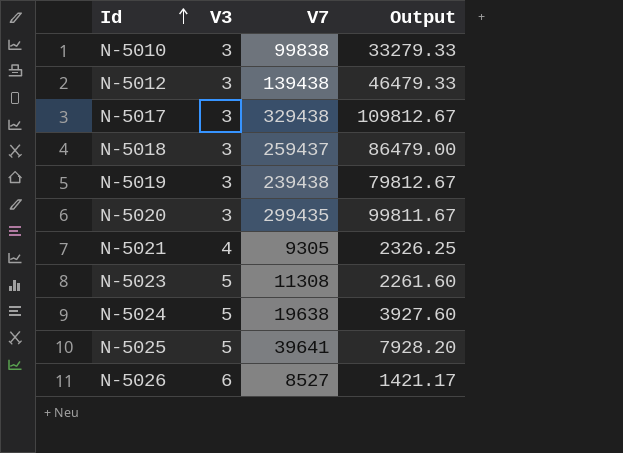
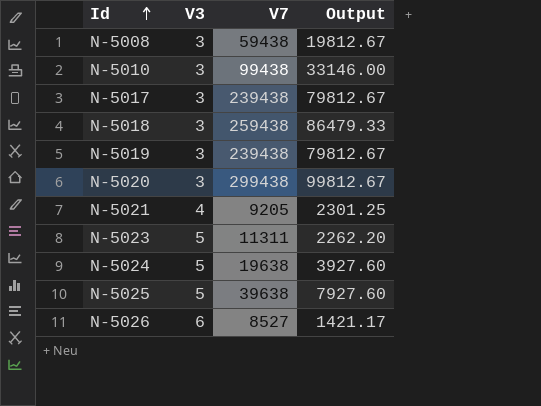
row N-5012: 3 | 139438 | 46479.33 -> none
row N-5008: none -> 3 | 59438 | 19812.67
N-5010 | V7: 99838 -> 99438
N-5010 | Output: 33279.33 -> 33146.00
N-5017 | V7: 329438 -> 239438
N-5017 | Output: 109812.67 -> 79812.67
N-5018 | V7: 259437 -> 259438
N-5018 | Output: 86479.00 -> 86479.33
N-5020 | V7: 299435 -> 299438
N-5020 | Output: 99811.67 -> 99812.67
N-5021 | V7: 9305 -> 9205
N-5021 | Output: 2326.25 -> 2301.25
N-5023 | V7: 11308 -> 11311
N-5023 | Output: 2261.60 -> 2262.20
N-5025 | V7: 39641 -> 39638
N-5025 | Output: 7928.20 -> 7927.60

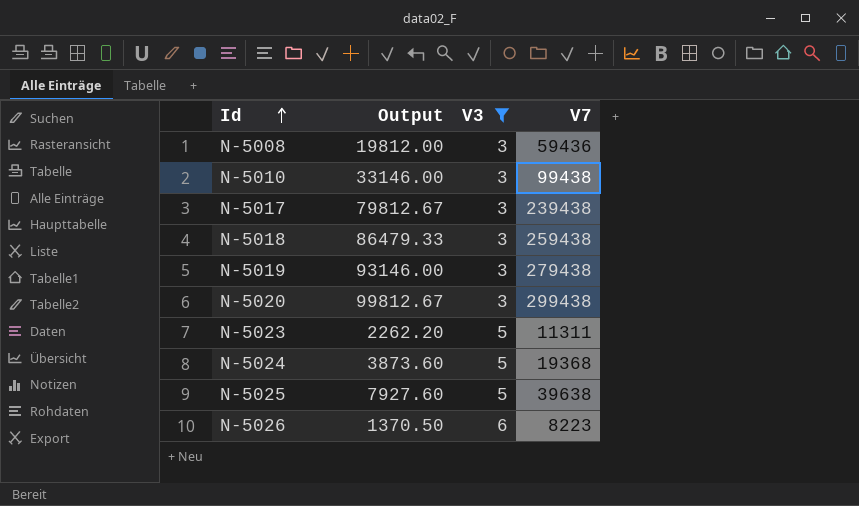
filter: none -> V3 != 4
column Output | position: 4 -> 2
N-5008 | Output: 19812.67 -> 19812.00
N-5008 | V7: 59438 -> 59436
N-5019 | Output: 79812.67 -> 93146.00
N-5019 | V7: 239438 -> 279438
N-5024 | Output: 3927.60 -> 3873.60
N-5024 | V7: 19638 -> 19368
N-5026 | Output: 1421.17 -> 1370.50
N-5026 | V7: 8527 -> 8223

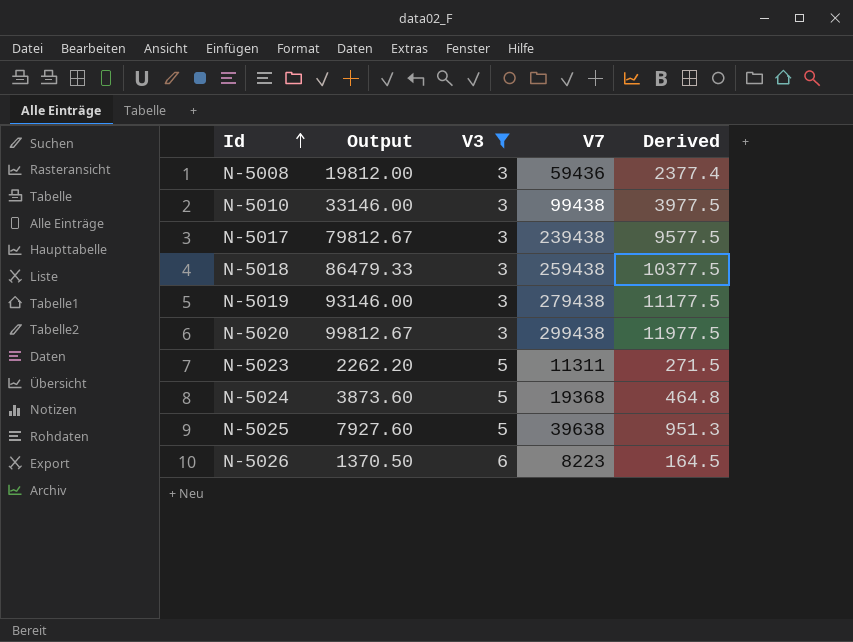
column Derived | formula: none -> [Output] * 0.12

